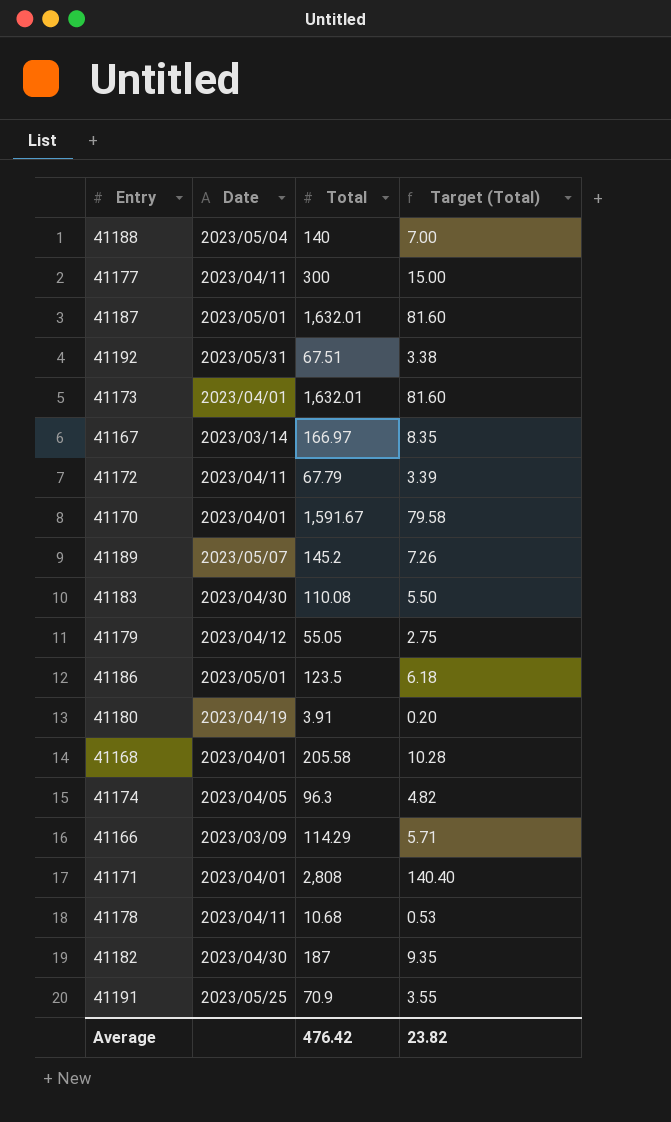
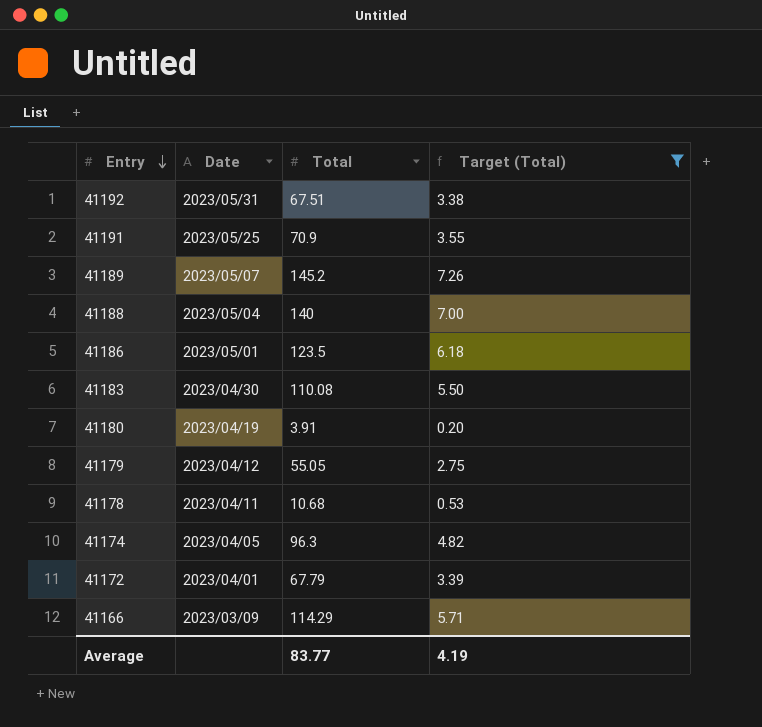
filter: none -> Target (Total) <= 7.26
row order: none -> Entry descending
41172 | Date: 2023/04/11 -> 2023/04/01
Average | Total: 476.42 -> 83.77
Average | Target (Total): 23.82 -> 4.19

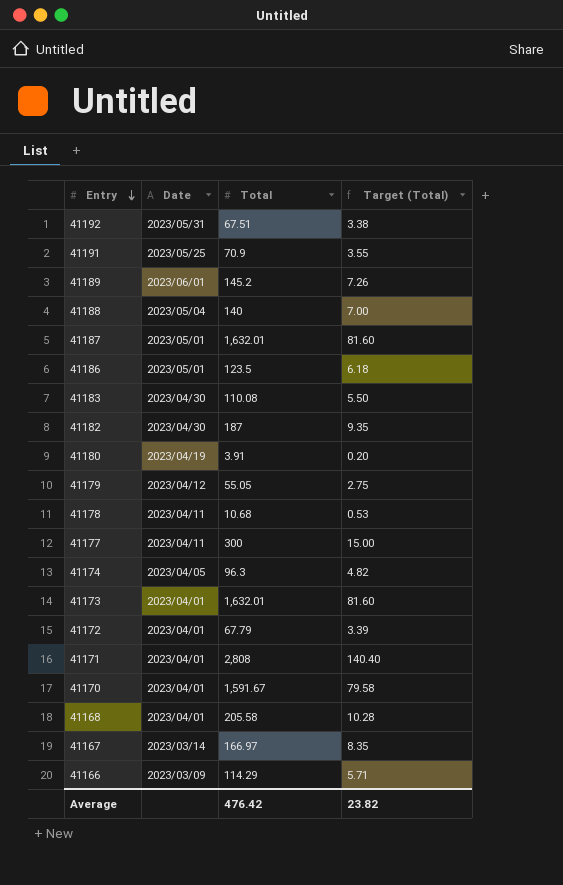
filter: Target (Total) <= 7.26 -> none
41189 | Date: 2023/05/07 -> 2023/06/01
Average | Total: 83.77 -> 476.42
Average | Target (Total): 4.19 -> 23.82

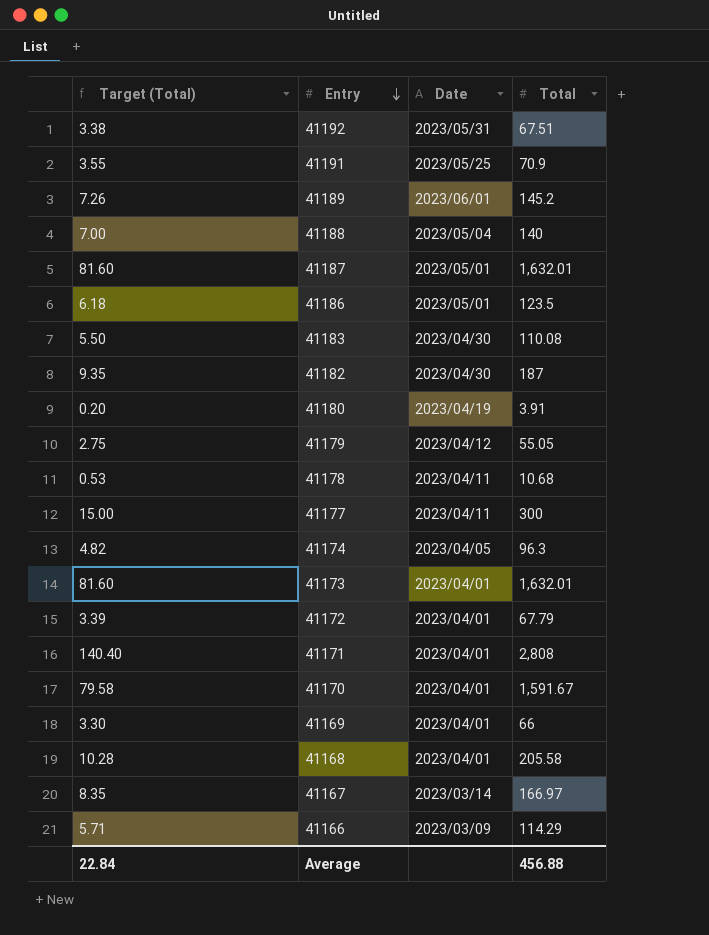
column Target (Total) | position: 4 -> 1
row 41169: none -> 3.30 | 2023/04/01 | 66
Average | Target (Total): 23.82 -> 22.84
Average | Total: 476.42 -> 456.88

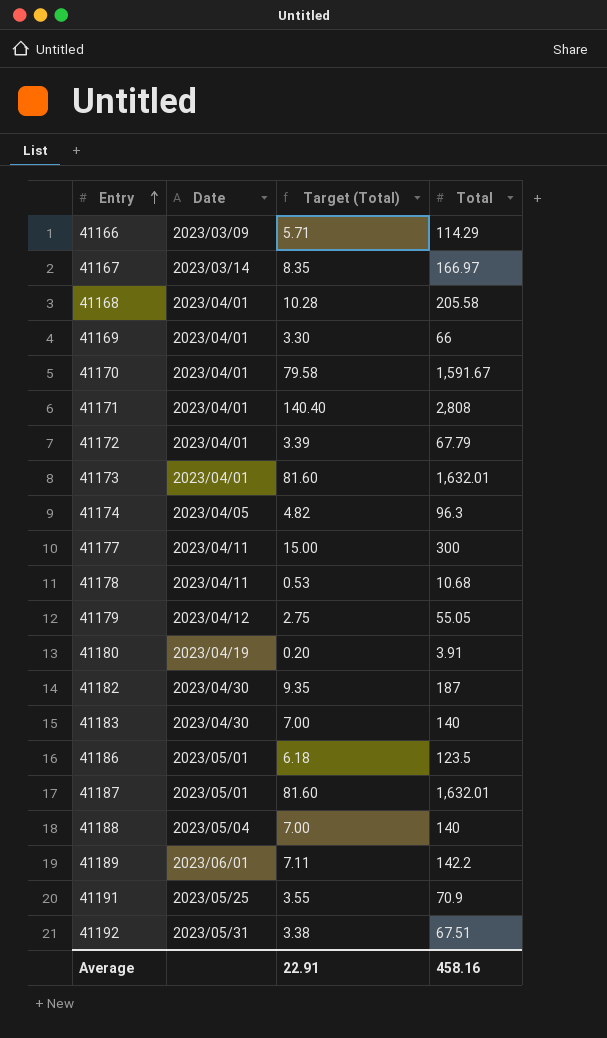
row order: Entry descending -> Entry ascending
column Target (Total) | position: 1 -> 3
41183 | Target (Total): 5.50 -> 7.00
41183 | Total: 110.08 -> 140
41189 | Target (Total): 7.26 -> 7.11
41189 | Total: 145.2 -> 142.2
Average | Target (Total): 22.84 -> 22.91
Average | Total: 456.88 -> 458.16

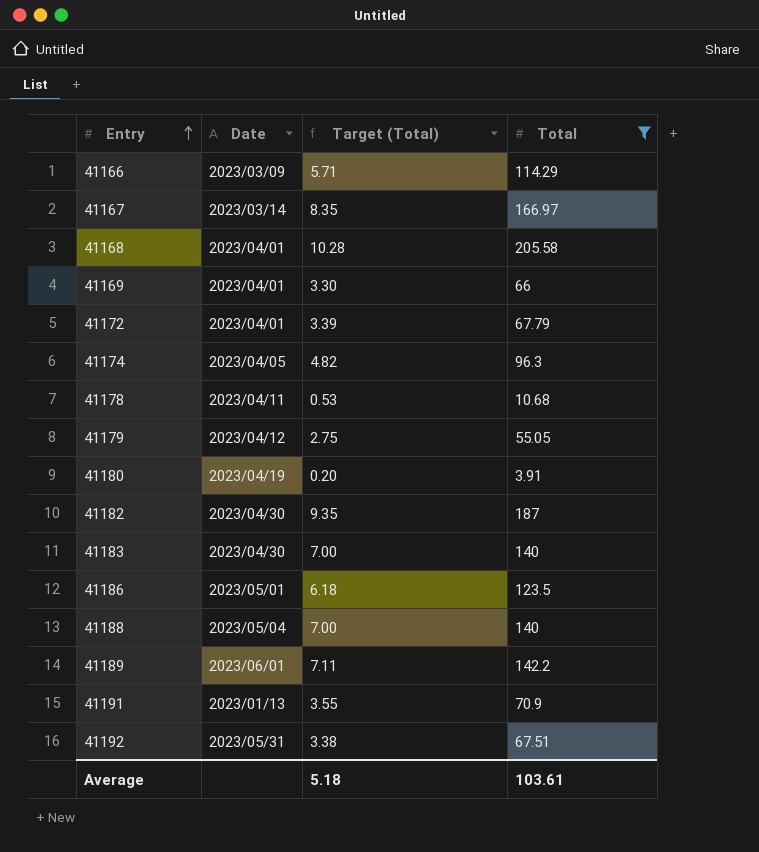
filter: none -> Total <= 205.58
41191 | Date: 2023/05/25 -> 2023/01/13
Average | Target (Total): 22.91 -> 5.18
Average | Total: 458.16 -> 103.61

